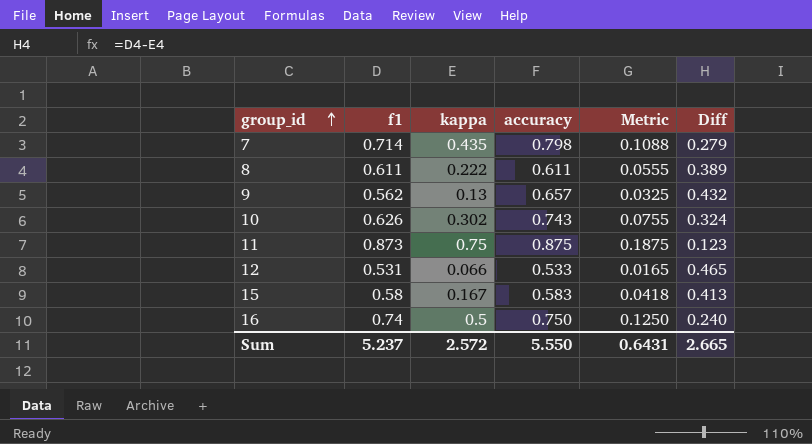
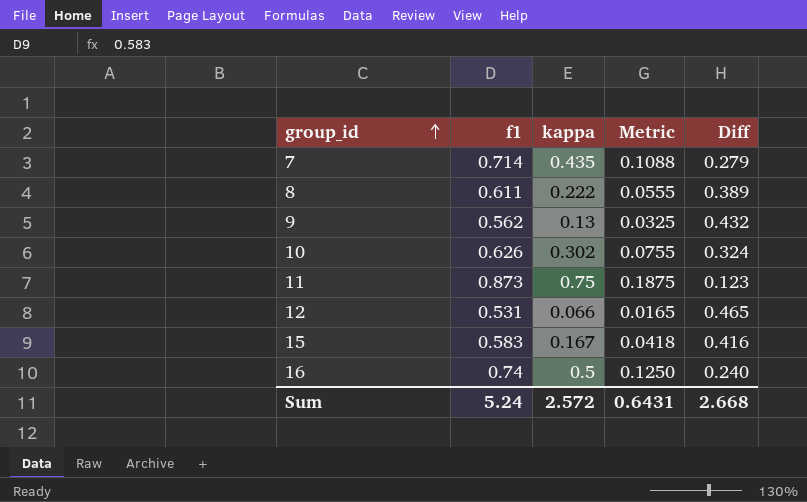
column accuracy | position: 4 -> none
15 | f1: 0.58 -> 0.583
15 | Diff: 0.413 -> 0.416
Sum | f1: 5.237 -> 5.24
Sum | Diff: 2.665 -> 2.668

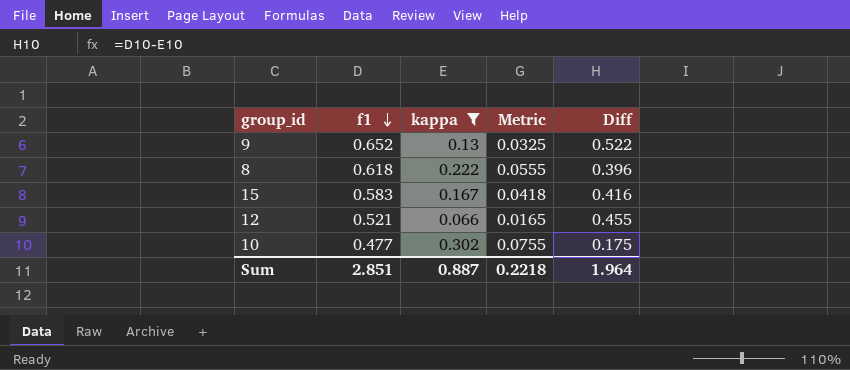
filter: none -> kappa <= 0.302
row order: group_id ascending -> f1 descending
9 | f1: 0.562 -> 0.652
9 | Diff: 0.432 -> 0.522
8 | f1: 0.611 -> 0.618
8 | Diff: 0.389 -> 0.396
12 | f1: 0.531 -> 0.521
12 | Diff: 0.465 -> 0.455
10 | f1: 0.626 -> 0.477
10 | Diff: 0.324 -> 0.175
Sum | f1: 5.24 -> 2.851
Sum | kappa: 2.572 -> 0.887
Sum | Metric: 0.6431 -> 0.2218
Sum | Diff: 2.668 -> 1.964

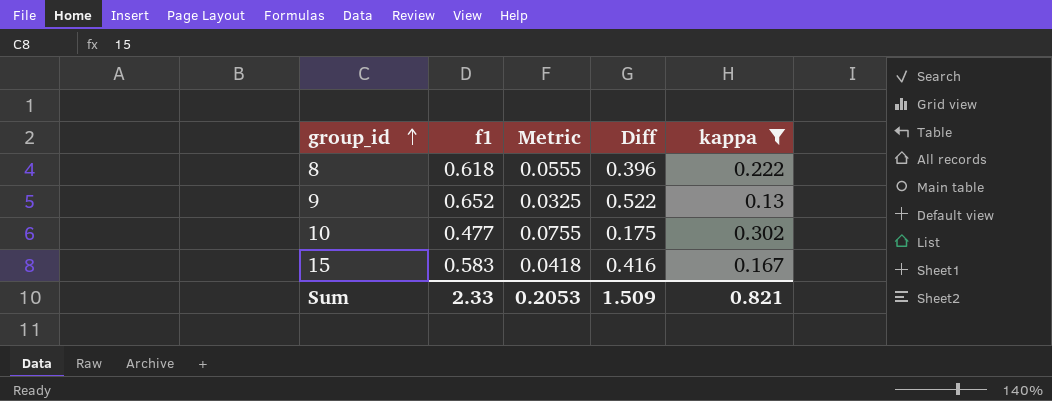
row order: f1 descending -> group_id ascending
column kappa | position: 3 -> 5
row 12: 0.521 | 0.066 | 0.0165 | 0.455 -> none
Sum | f1: 2.851 -> 2.33
Sum | Metric: 0.2218 -> 0.2053
Sum | Diff: 1.964 -> 1.509
Sum | kappa: 0.887 -> 0.821

